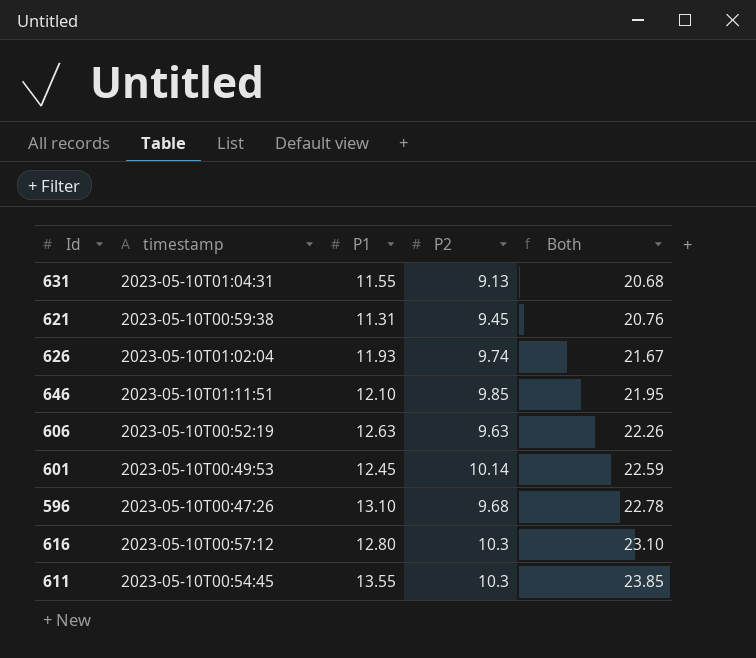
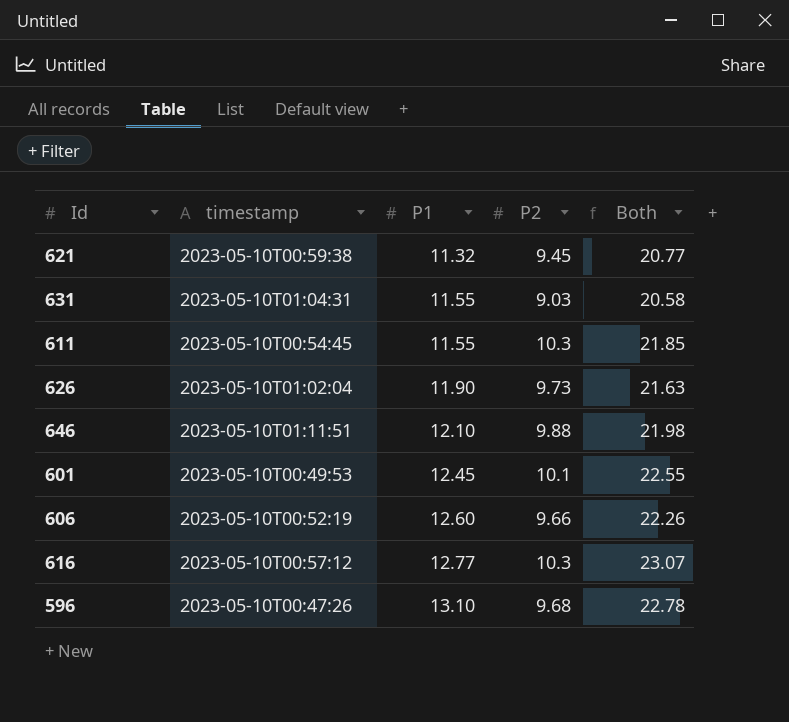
row order: Both ascending -> P1 ascending
621 | P1: 11.31 -> 11.32
621 | Both: 20.76 -> 20.77
631 | P2: 9.13 -> 9.03
631 | Both: 20.68 -> 20.58
611 | P1: 13.55 -> 11.55
611 | Both: 23.85 -> 21.85
626 | P1: 11.93 -> 11.90
626 | P2: 9.74 -> 9.73
626 | Both: 21.67 -> 21.63
646 | P2: 9.85 -> 9.88
646 | Both: 21.95 -> 21.98
601 | P2: 10.14 -> 10.1
601 | Both: 22.59 -> 22.55
606 | P1: 12.63 -> 12.60
606 | P2: 9.63 -> 9.66
616 | P1: 12.80 -> 12.77
616 | Both: 23.10 -> 23.07

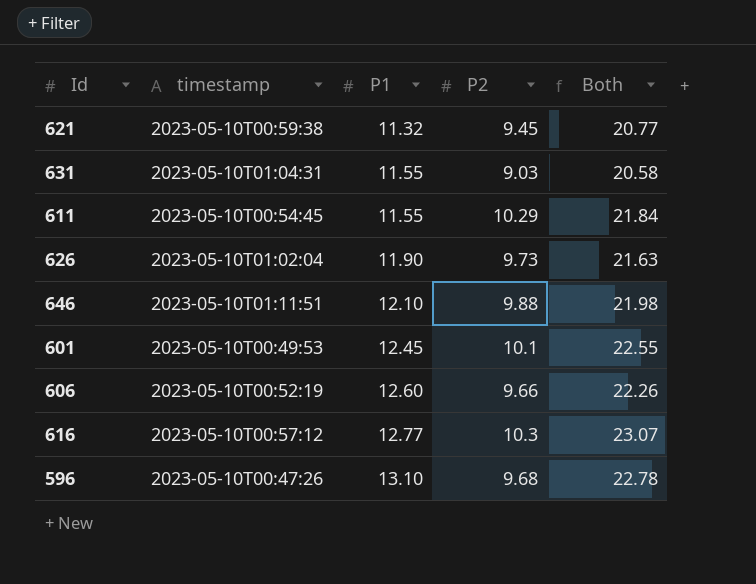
611 | P2: 10.3 -> 10.29
611 | Both: 21.85 -> 21.84

